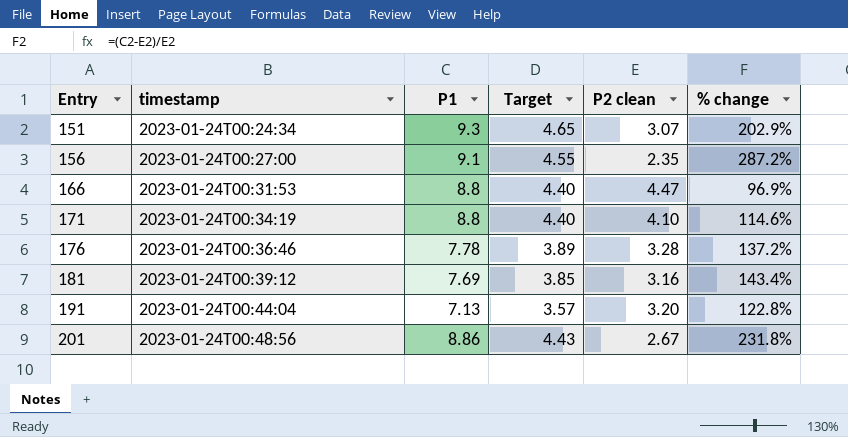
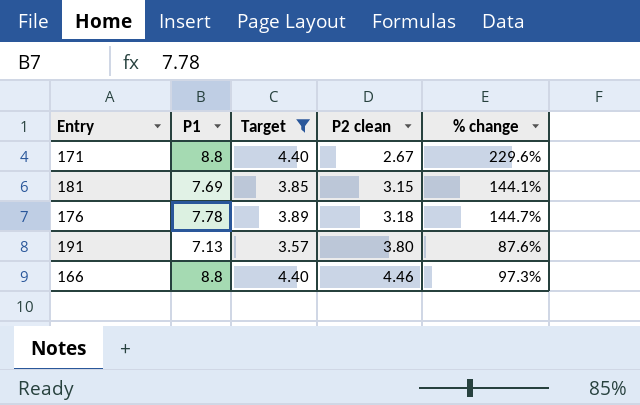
filter: none -> Target <= 4.40
row order: Entry ascending -> P2 clean ascending
column timestamp | position: 2 -> none
171 | P2 clean: 4.10 -> 2.67
171 | % change: 114.6% -> 229.6%
181 | P2 clean: 3.16 -> 3.15
181 | % change: 143.4% -> 144.1%
176 | P2 clean: 3.28 -> 3.18
176 | % change: 137.2% -> 144.7%
191 | P2 clean: 3.20 -> 3.80
191 | % change: 122.8% -> 87.6%
166 | P2 clean: 4.47 -> 4.46
166 | % change: 96.9% -> 97.3%

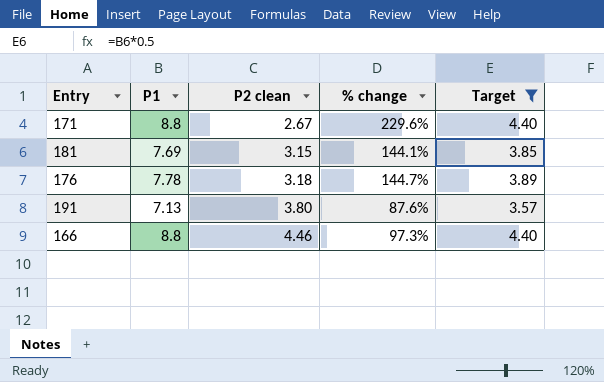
column Target | position: 3 -> 5

